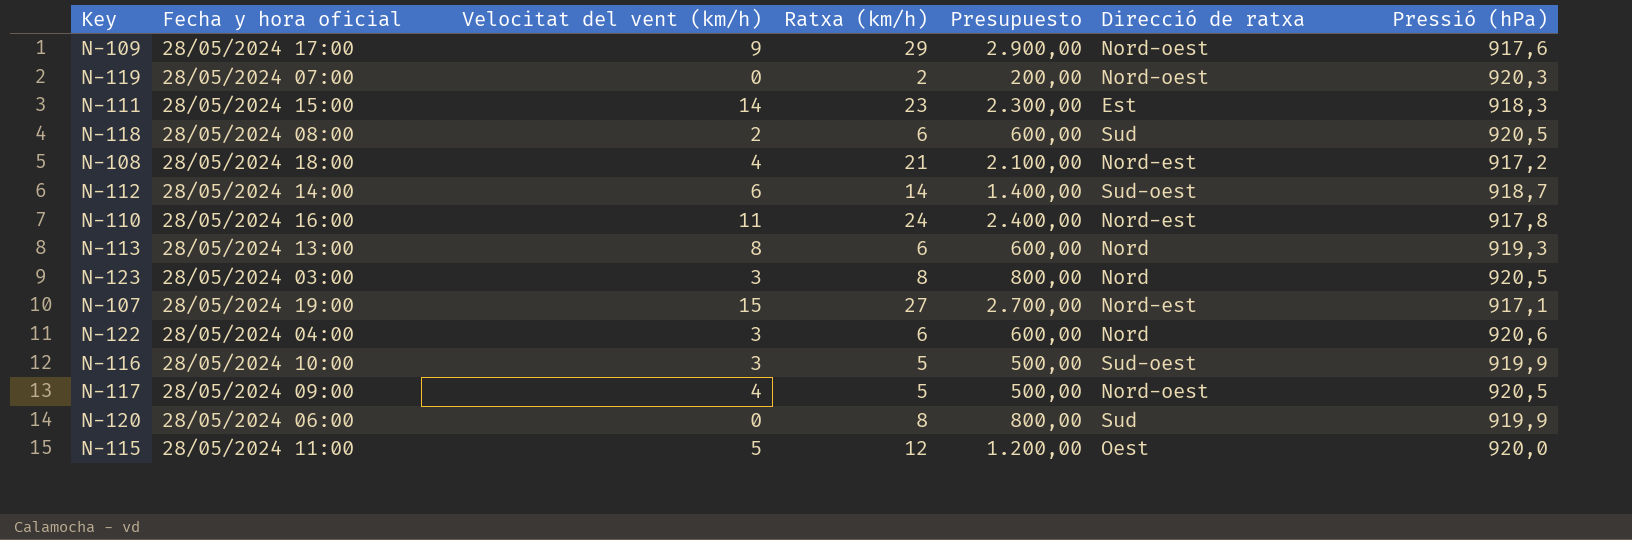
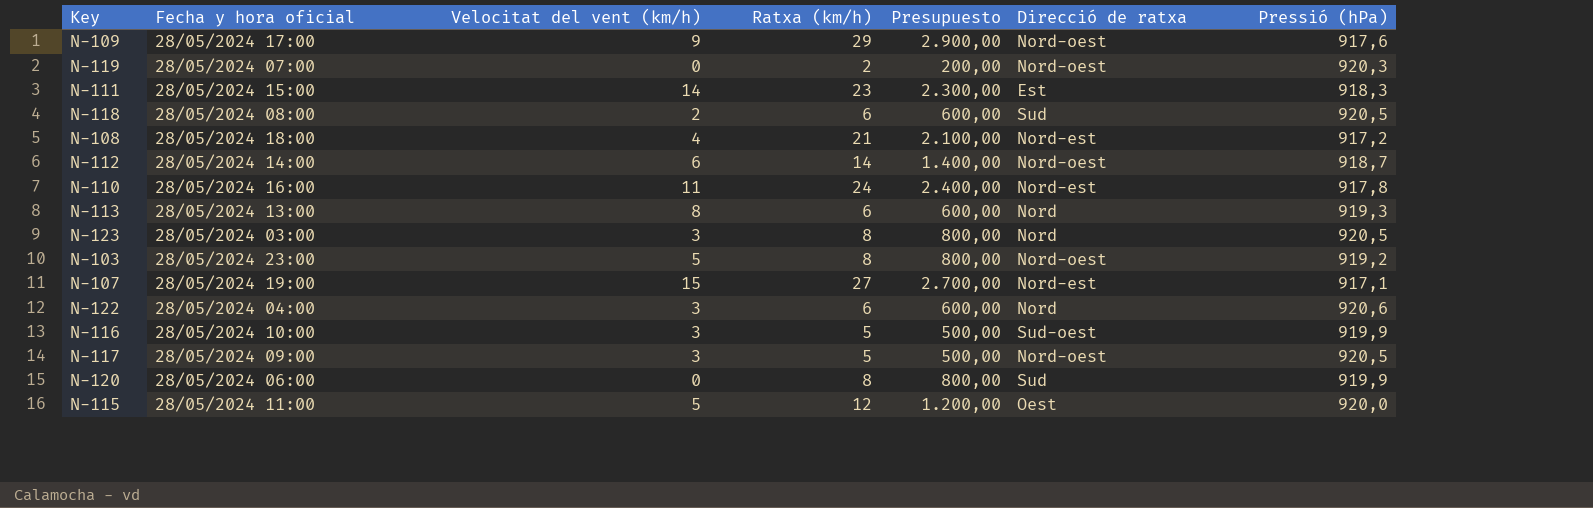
N-112 | Direcció de ratxa: Sud-oest -> Nord-oest
row N-103: none -> 28/05/2024 23:00 | 5 | 8 | 800,00 | Nord-oest | 919,2
N-117 | Velocitat del vent (km/h): 4 -> 3

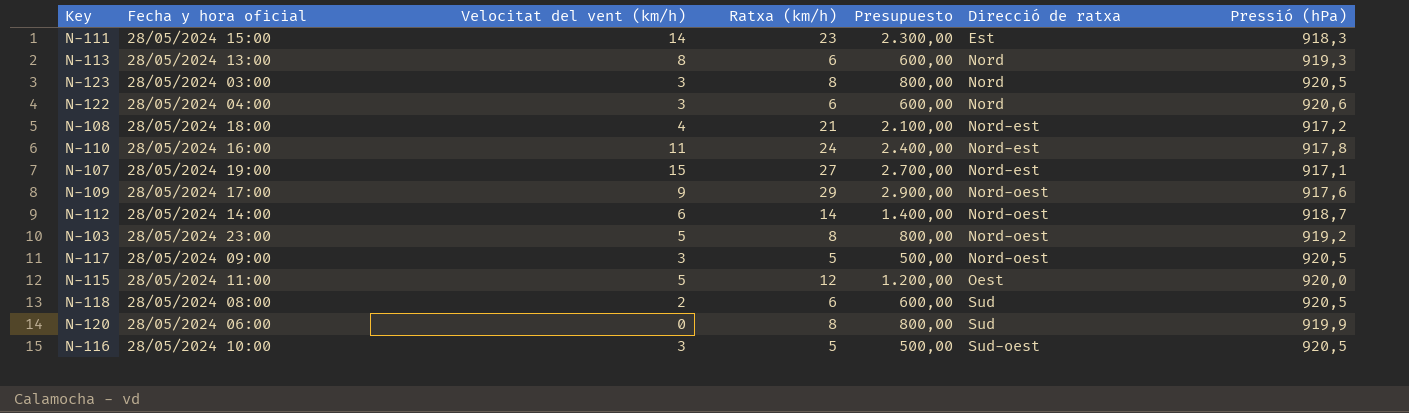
row order: none -> Direcció de ratxa ascending
row N-119: 28/05/2024 07:00 | 0 | 2 | 200,00 | Nord-oest | 920,3 -> none
N-116 | Pressió (hPa): 919,9 -> 920,5

